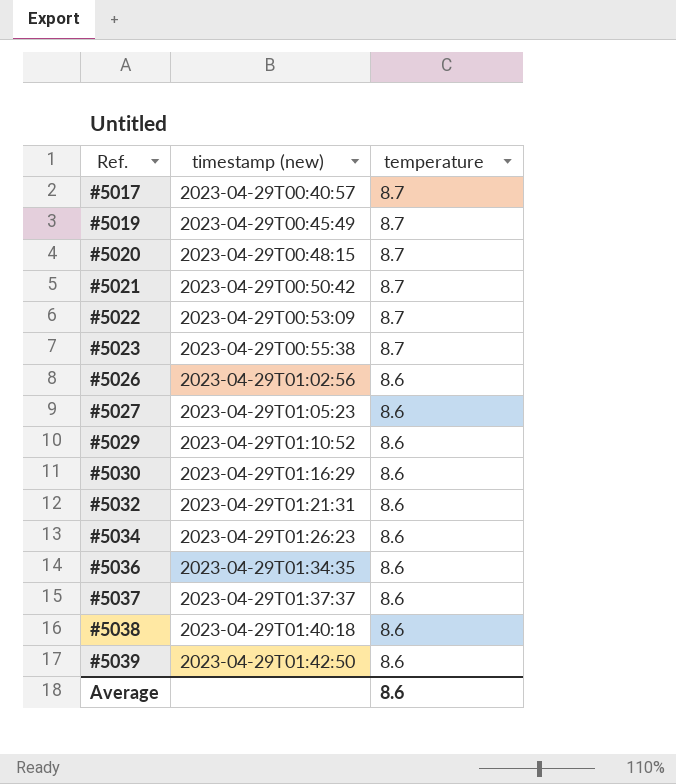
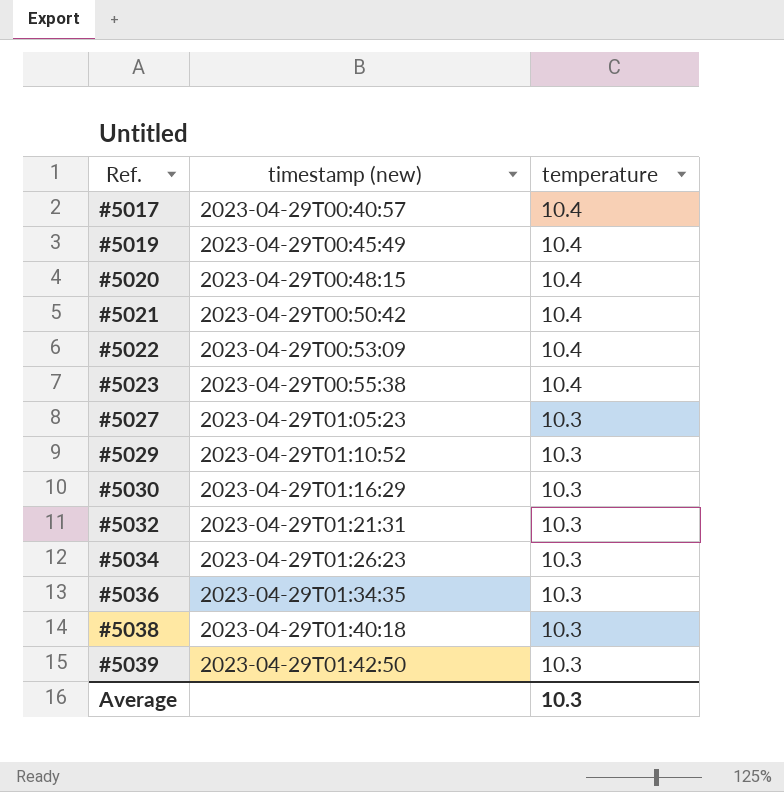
row #5026: 2023-04-29T01:02:56 | 8.6 -> none
row #5037: 2023-04-29T01:37:37 | 8.6 -> none
#5017 | temperature: 8.7 -> 10.4
#5019 | temperature: 8.7 -> 10.4
#5020 | temperature: 8.7 -> 10.4
#5021 | temperature: 8.7 -> 10.4
#5022 | temperature: 8.7 -> 10.4
#5023 | temperature: 8.7 -> 10.4
#5027 | temperature: 8.6 -> 10.3
#5029 | temperature: 8.6 -> 10.3
#5030 | temperature: 8.6 -> 10.3
#5032 | temperature: 8.6 -> 10.3
#5034 | temperature: 8.6 -> 10.3
#5036 | temperature: 8.6 -> 10.3
#5038 | temperature: 8.6 -> 10.3
#5039 | temperature: 8.6 -> 10.3
Average | temperature: 8.6 -> 10.3

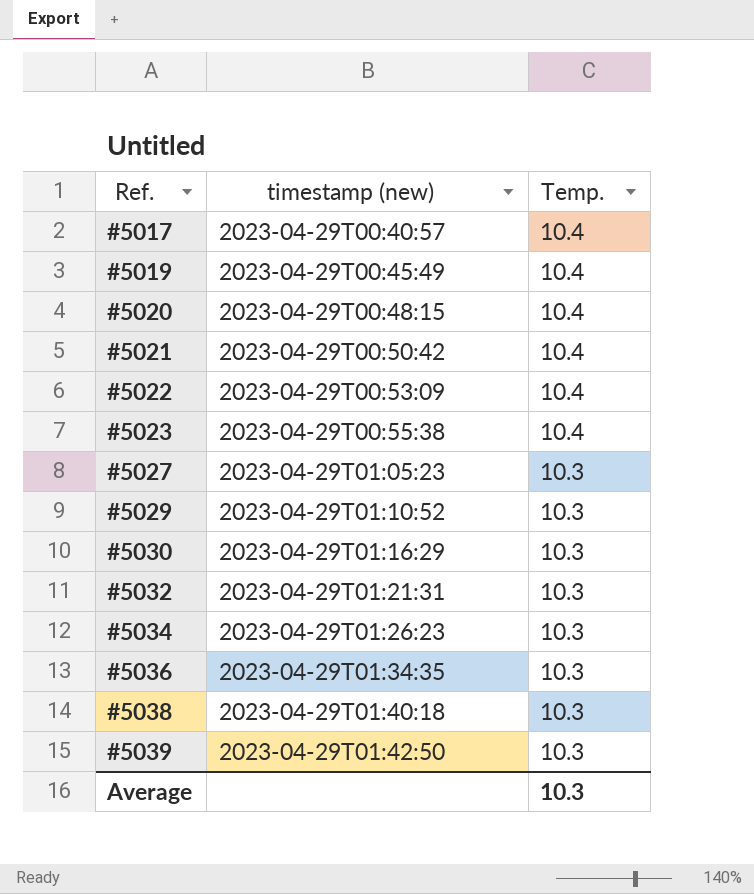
column name: temperature -> Temp.

